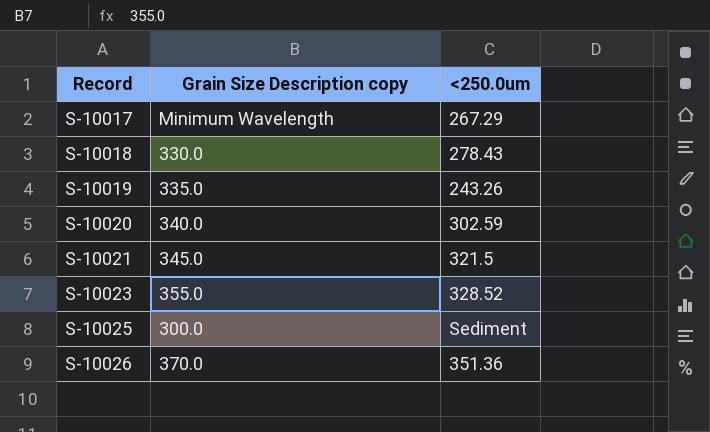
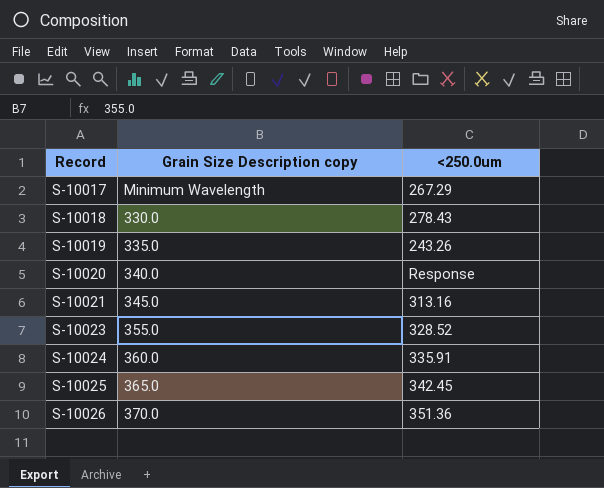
S-10020 | <250.0um: 302.59 -> Response
S-10021 | <250.0um: 321.5 -> 313.16
row S-10024: none -> 360.0 | 335.91
S-10025 | Grain Size Description copy: 300.0 -> 365.0
S-10025 | <250.0um: Sediment -> 342.45

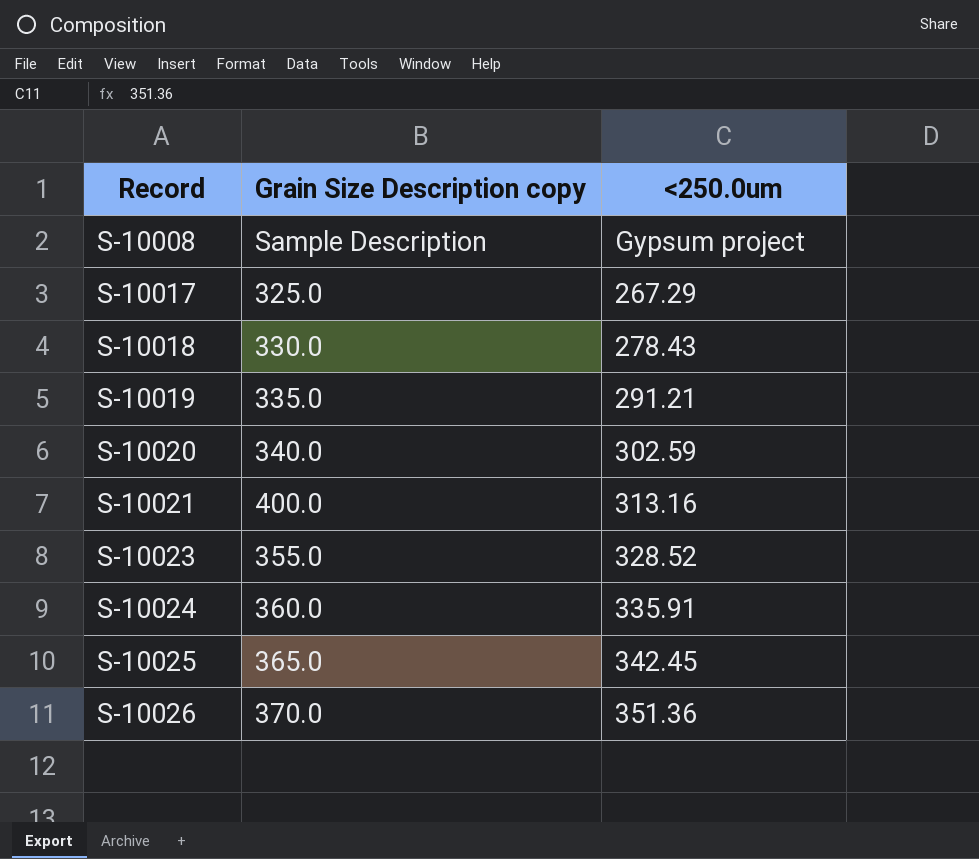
row S-10008: none -> Sample Description | Gypsum project
S-10017 | Grain Size Description copy: Minimum Wavelength -> 325.0
S-10019 | <250.0um: 243.26 -> 291.21
S-10020 | <250.0um: Response -> 302.59
S-10021 | Grain Size Description copy: 345.0 -> 400.0

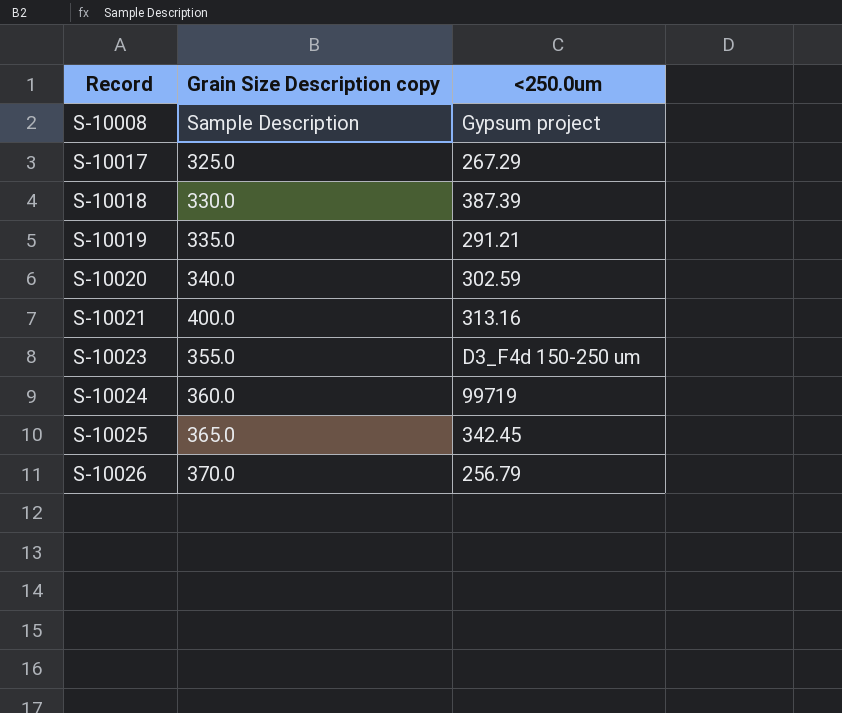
S-10018 | <250.0um: 278.43 -> 387.39
S-10023 | <250.0um: 328.52 -> D3_F4d 150-250 um
S-10024 | <250.0um: 335.91 -> 99719
S-10026 | <250.0um: 351.36 -> 256.79

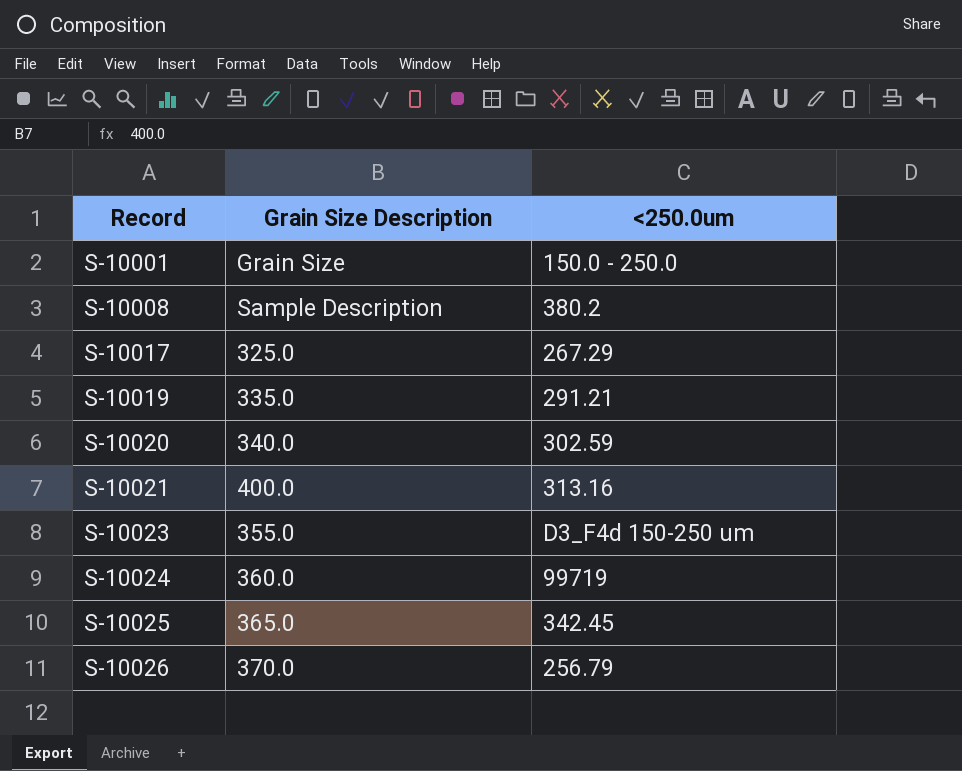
column name: Grain Size Description copy -> Grain Size Description
row S-10018: 330.0 | 387.39 -> none
row S-10001: none -> Grain Size | 150.0 - 250.0
S-10008 | <250.0um: Gypsum project -> 380.2

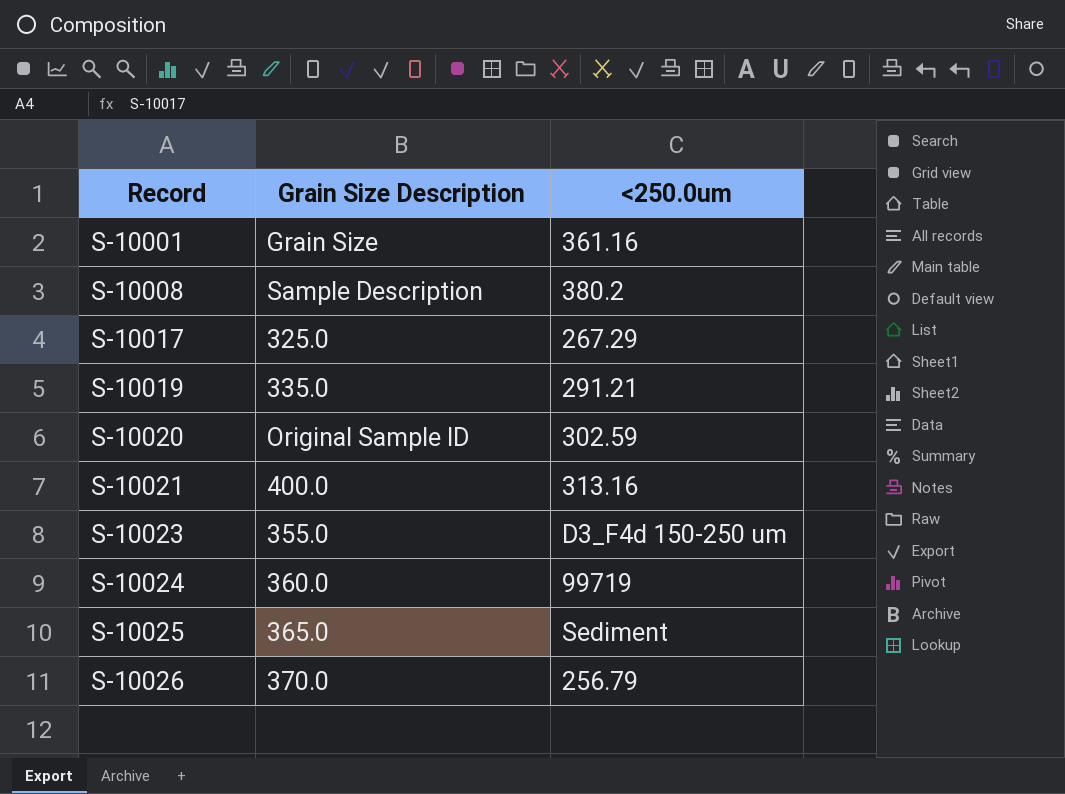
S-10001 | <250.0um: 150.0 - 250.0 -> 361.16
S-10020 | Grain Size Description: 340.0 -> Original Sample ID
S-10025 | <250.0um: 342.45 -> Sediment

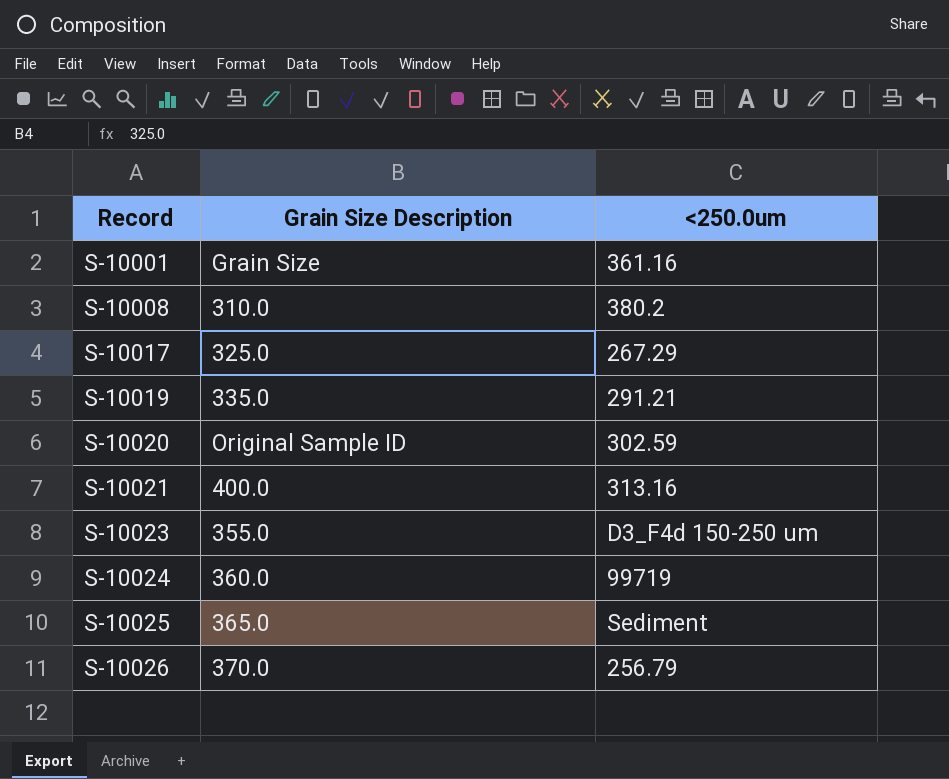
S-10008 | Grain Size Description: Sample Description -> 310.0

